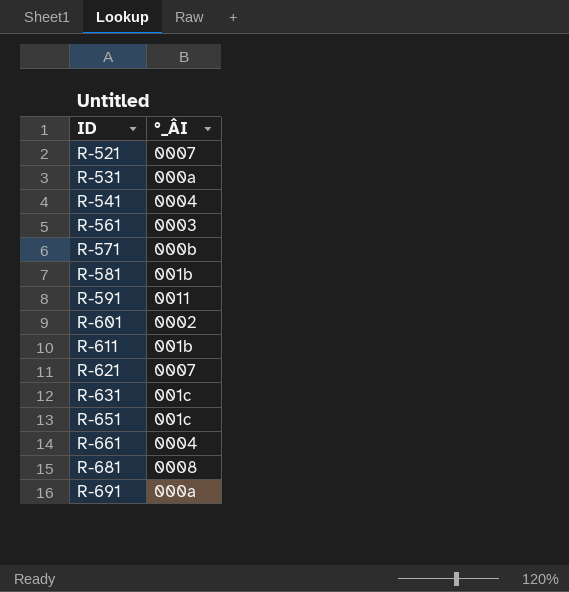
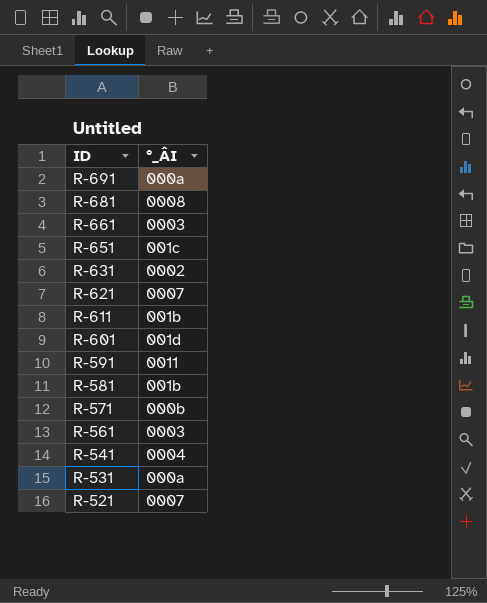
row order: ID ascending -> ID descending
R-661 | °_ÂI: 0004 -> 0003
R-631 | °_ÂI: 001c -> 0002
R-601 | °_ÂI: 0002 -> 001d

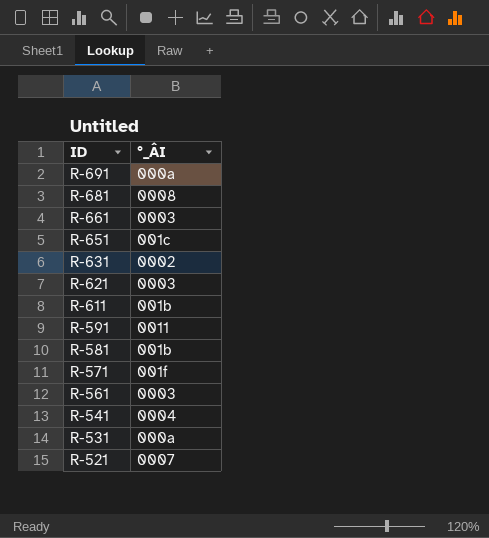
row R-601: 001d -> none
R-621 | °_ÂI: 0007 -> 0003
R-571 | °_ÂI: 000b -> 001f

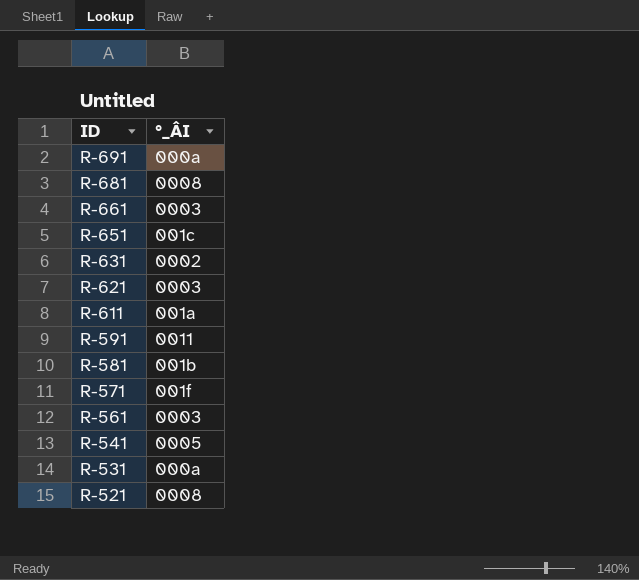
R-611 | °_ÂI: 001b -> 001a
R-541 | °_ÂI: 0004 -> 0005
R-521 | °_ÂI: 0007 -> 0008

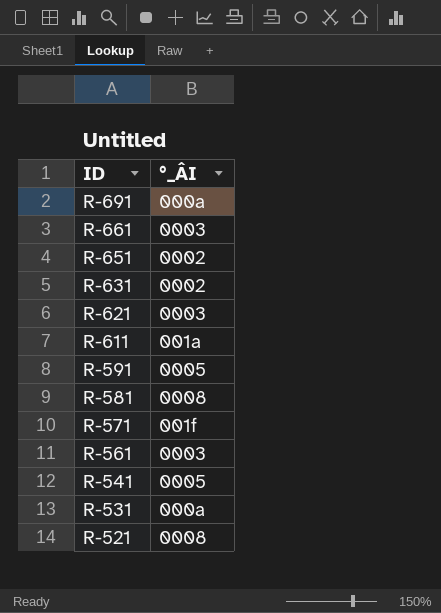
row R-681: 0008 -> none
R-651 | °_ÂI: 001c -> 0002
R-591 | °_ÂI: 0011 -> 0005
R-581 | °_ÂI: 001b -> 0008

